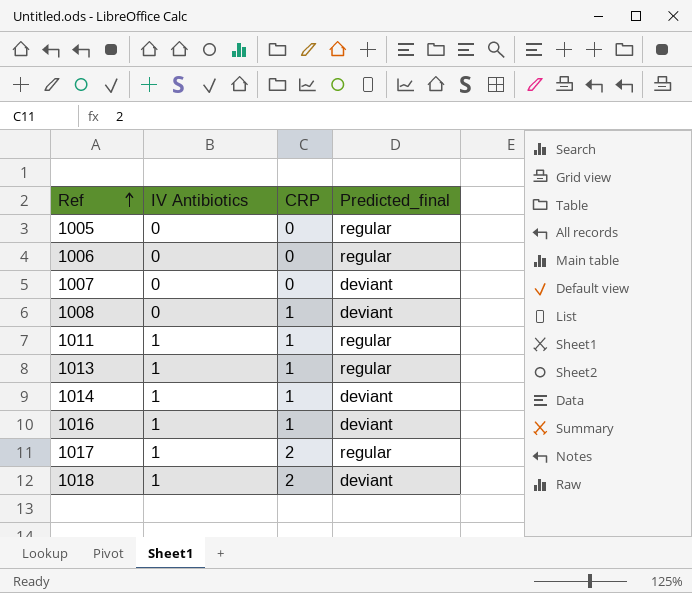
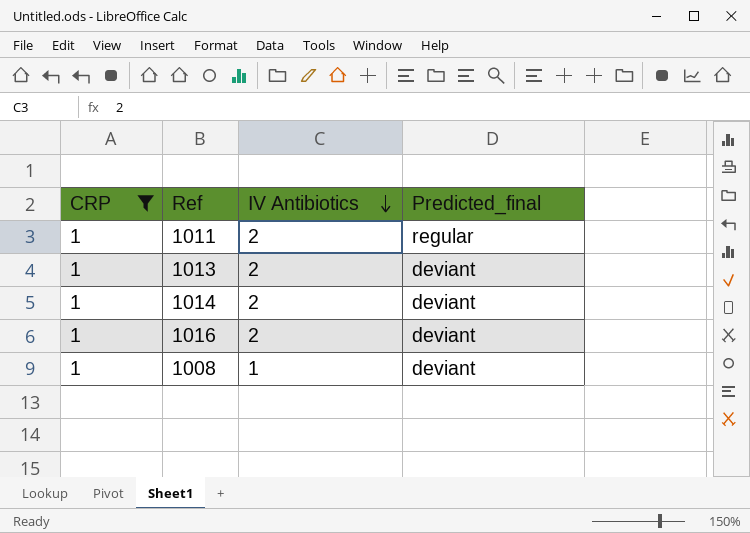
filter: none -> CRP = 1
row order: Ref ascending -> IV Antibiotics descending
column CRP | position: 3 -> 1
1011 | IV Antibiotics: 1 -> 2
1013 | IV Antibiotics: 1 -> 2
1013 | Predicted_final: regular -> deviant
1014 | IV Antibiotics: 1 -> 2
1016 | IV Antibiotics: 1 -> 2
1008 | IV Antibiotics: 0 -> 1

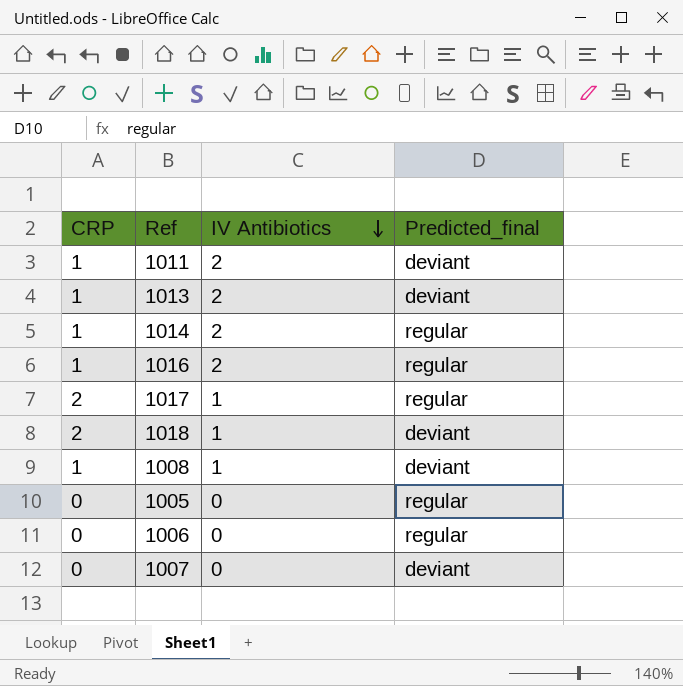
filter: CRP = 1 -> none
1011 | Predicted_final: regular -> deviant
1014 | Predicted_final: deviant -> regular
1016 | Predicted_final: deviant -> regular

